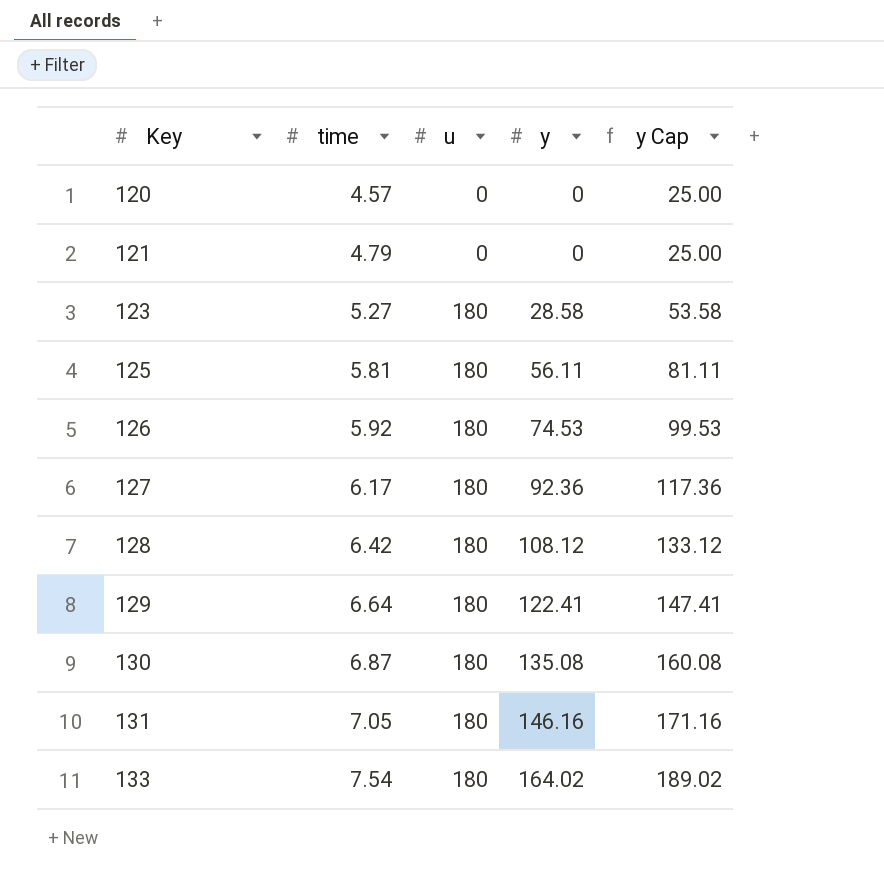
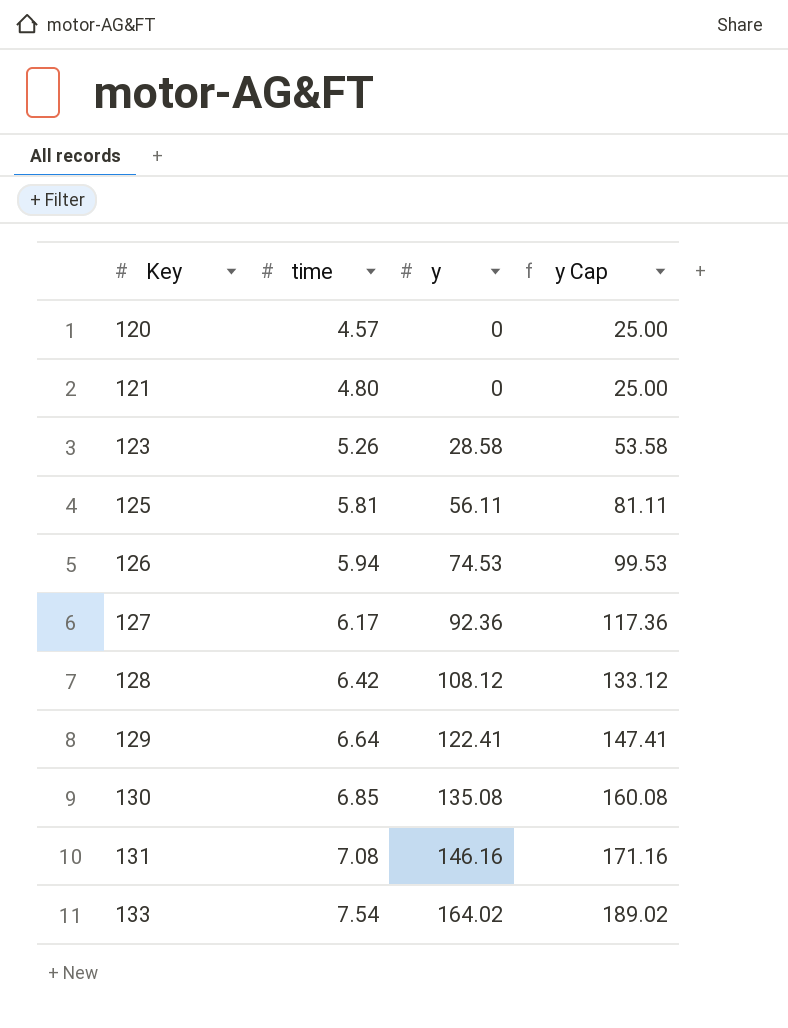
column u | position: 3 -> none
121 | time: 4.79 -> 4.80
123 | time: 5.27 -> 5.26
126 | time: 5.92 -> 5.94
130 | time: 6.87 -> 6.85
131 | time: 7.05 -> 7.08

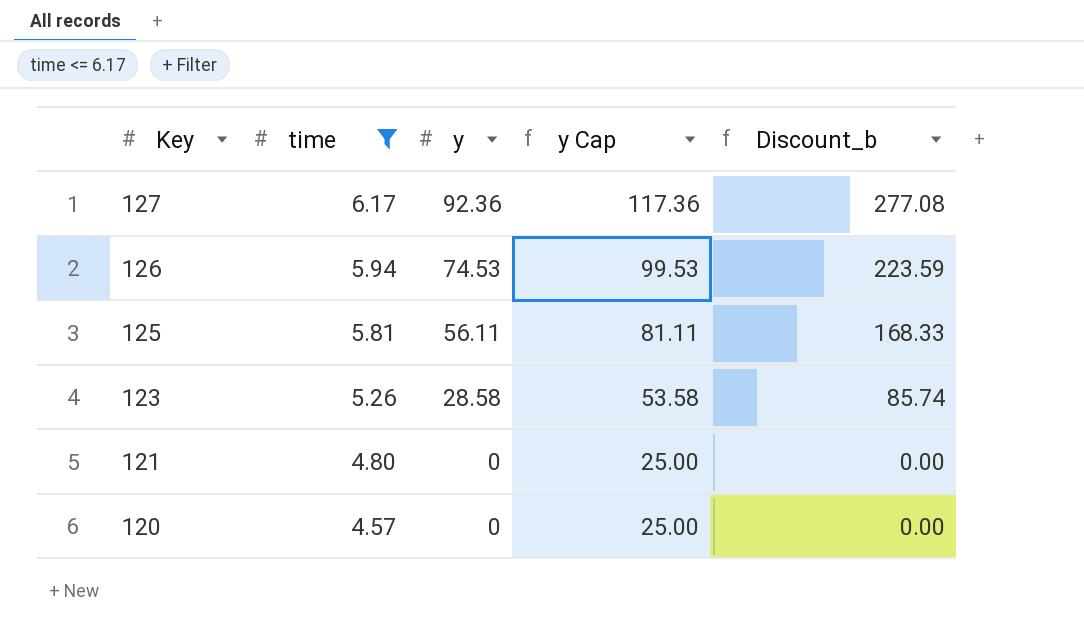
filter: none -> time <= 6.17
row order: Key ascending -> Key descending
column Discount_b | formula: none -> [y] * 3

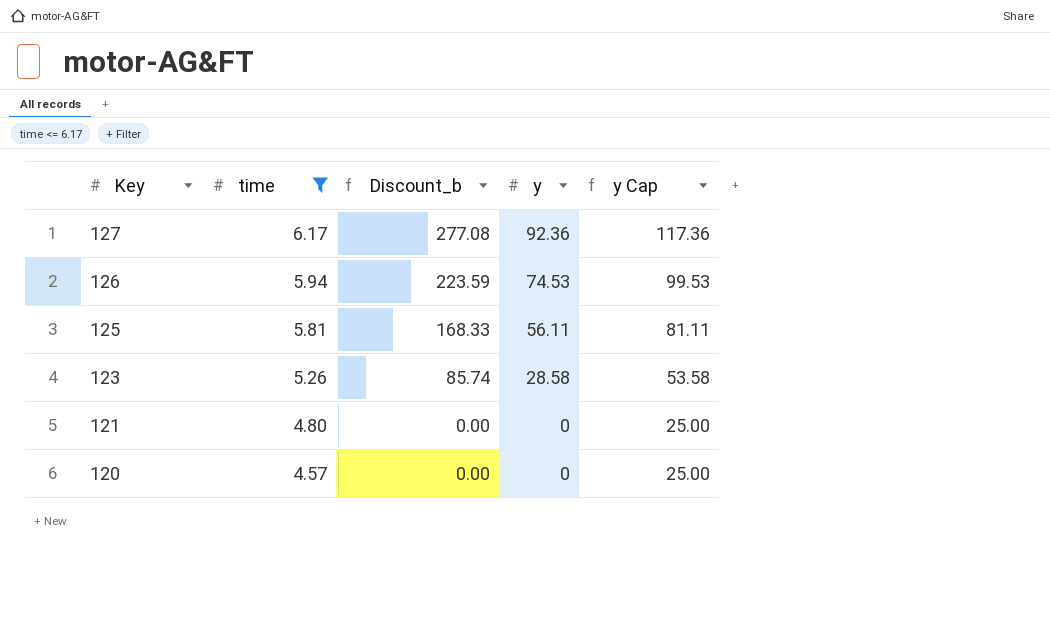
column Discount_b | position: 5 -> 3

